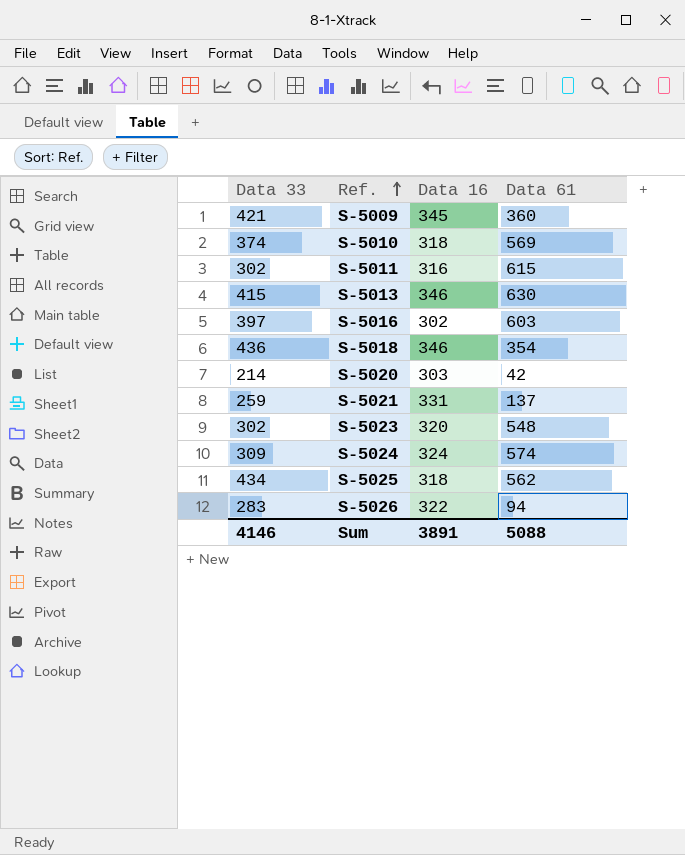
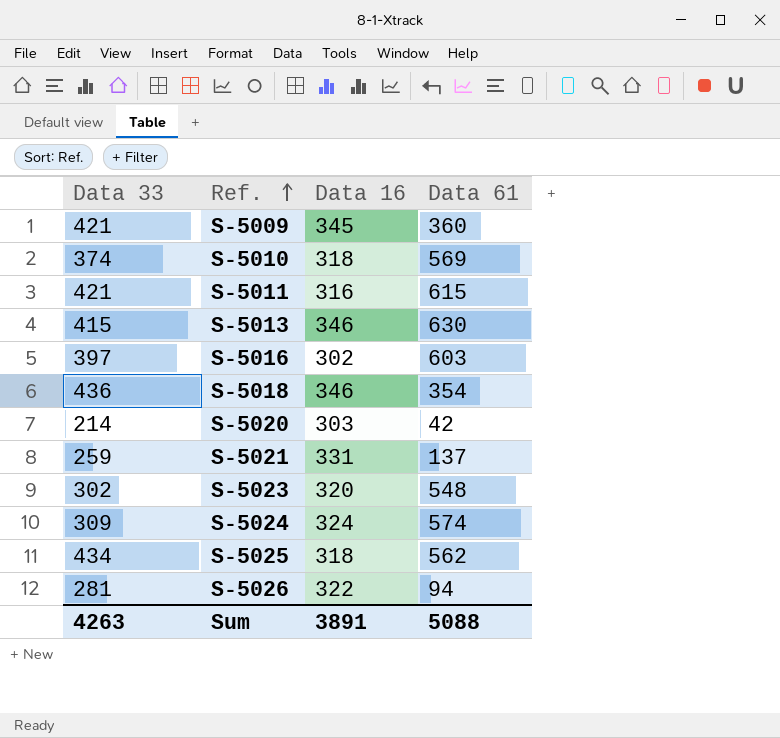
S-5011 | Data 33: 302 -> 421
S-5026 | Data 33: 283 -> 281
Sum | Data 33: 4146 -> 4263

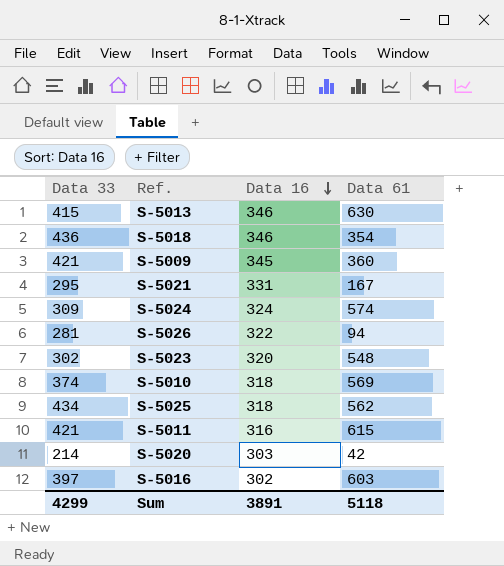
row order: Ref. ascending -> Data 16 descending
S-5021 | Data 33: 259 -> 295
S-5021 | Data 61: 137 -> 167
Sum | Data 33: 4263 -> 4299
Sum | Data 61: 5088 -> 5118

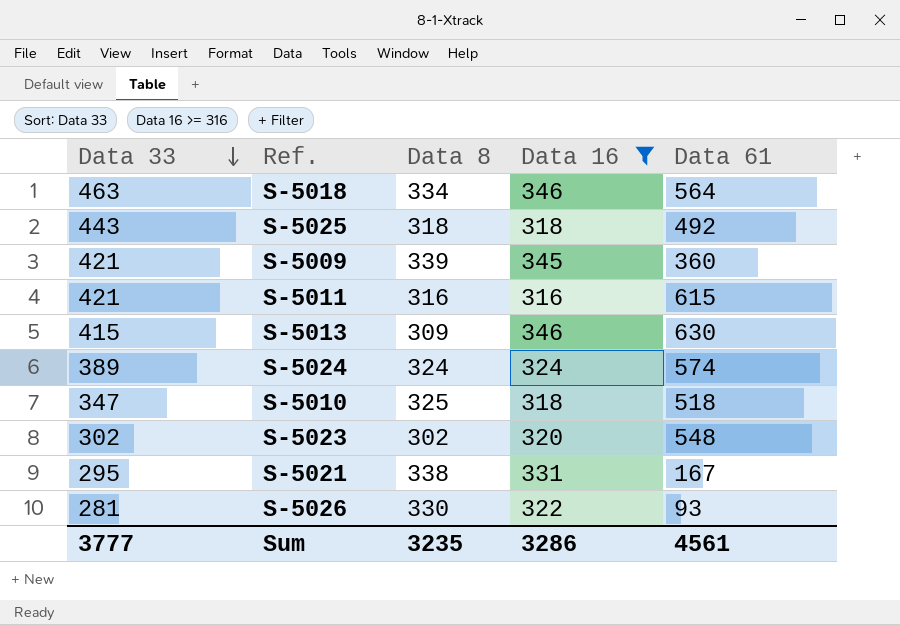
filter: none -> Data 16 >= 316
row order: Data 16 descending -> Data 33 descending
column Data 8 | position: none -> 3
S-5018 | Data 33: 436 -> 463
S-5018 | Data 61: 354 -> 564
S-5025 | Data 33: 434 -> 443
S-5025 | Data 61: 562 -> 492
S-5024 | Data 33: 309 -> 389
S-5010 | Data 33: 374 -> 347
S-5010 | Data 61: 569 -> 518
S-5026 | Data 61: 94 -> 93
Sum | Data 33: 4299 -> 3777
Sum | Data 16: 3891 -> 3286
Sum | Data 61: 5118 -> 4561

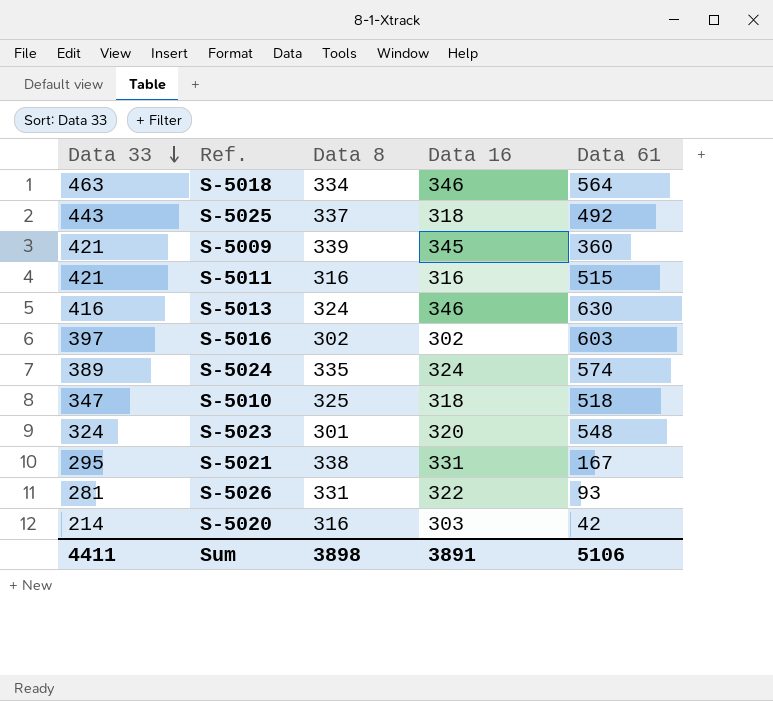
filter: Data 16 >= 316 -> none
S-5025 | Data 8: 318 -> 337
S-5011 | Data 61: 615 -> 515
S-5013 | Data 33: 415 -> 416
S-5013 | Data 8: 309 -> 324
S-5024 | Data 8: 324 -> 335
S-5023 | Data 33: 302 -> 324
S-5023 | Data 8: 302 -> 301
S-5026 | Data 8: 330 -> 331
Sum | Data 33: 3777 -> 4411
Sum | Data 8: 3235 -> 3898
Sum | Data 16: 3286 -> 3891
Sum | Data 61: 4561 -> 5106

